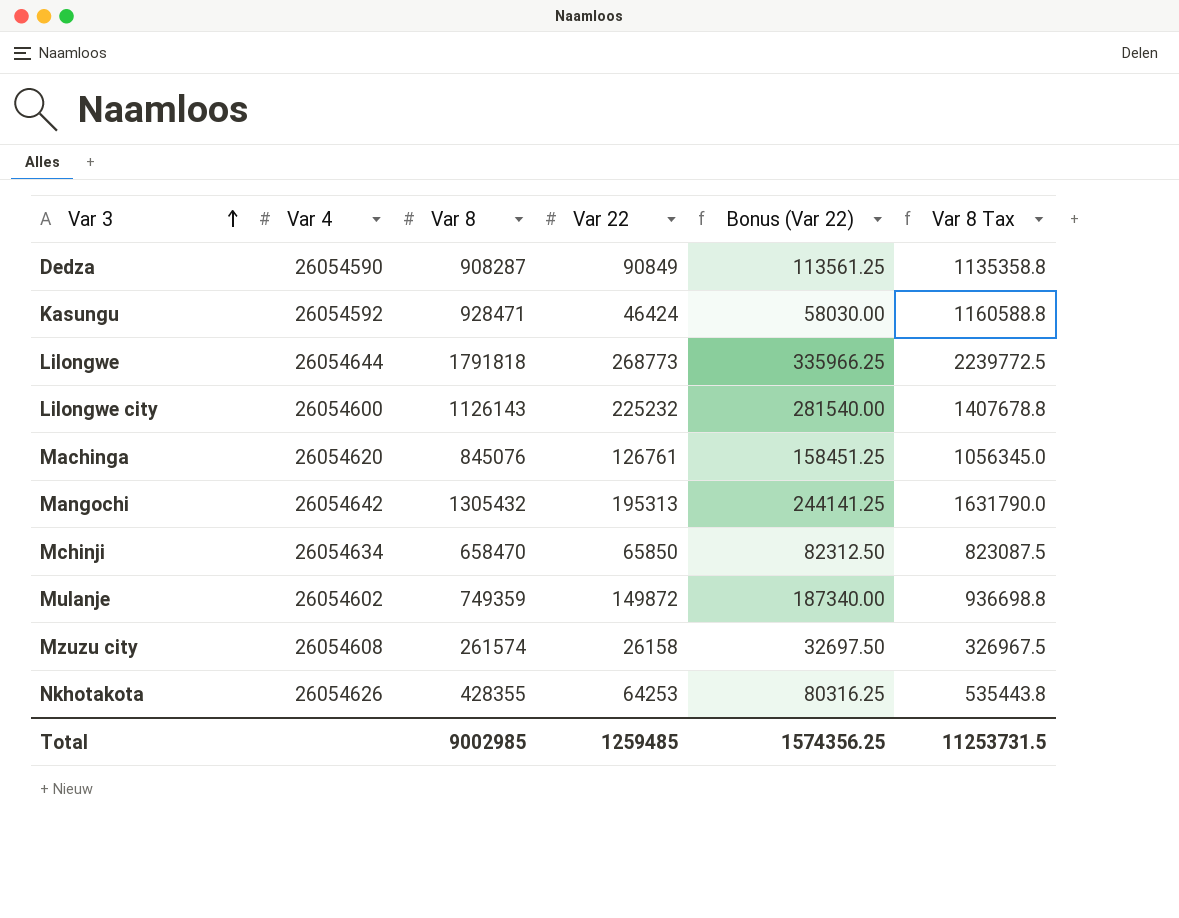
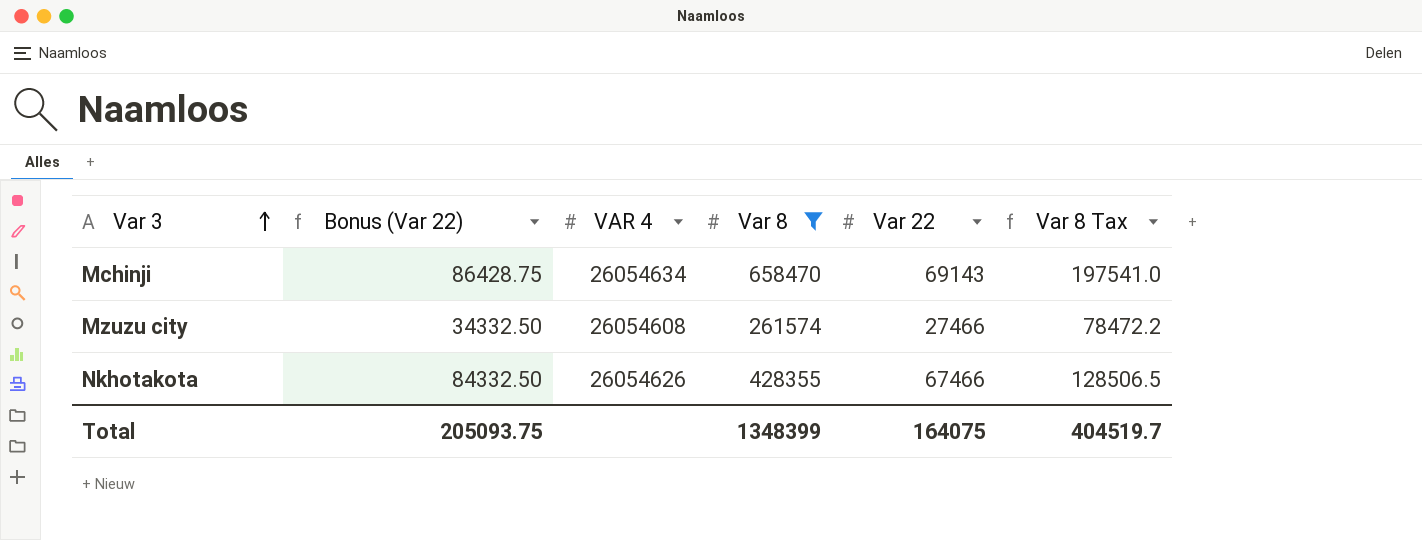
filter: none -> Var 8 <= 658470
column Bonus (Var 22) | position: 5 -> 2
column name: Var 4 -> VAR 4
column Var 8 Tax | formula: [Var 8] * 1.25 -> [Var 8] * 0.3
Mchinji | Bonus (Var 22): 82312.50 -> 86428.75
Mchinji | Var 22: 65850 -> 69143
Mzuzu city | Bonus (Var 22): 32697.50 -> 34332.50
Mzuzu city | Var 22: 26158 -> 27466
Nkhotakota | Bonus (Var 22): 80316.25 -> 84332.50
Nkhotakota | Var 22: 64253 -> 67466
Total | Bonus (Var 22): 1574356.25 -> 205093.75
Total | Var 8: 9002985 -> 1348399
Total | Var 22: 1259485 -> 164075
Total | Var 8 Tax: 11253731.5 -> 404519.7

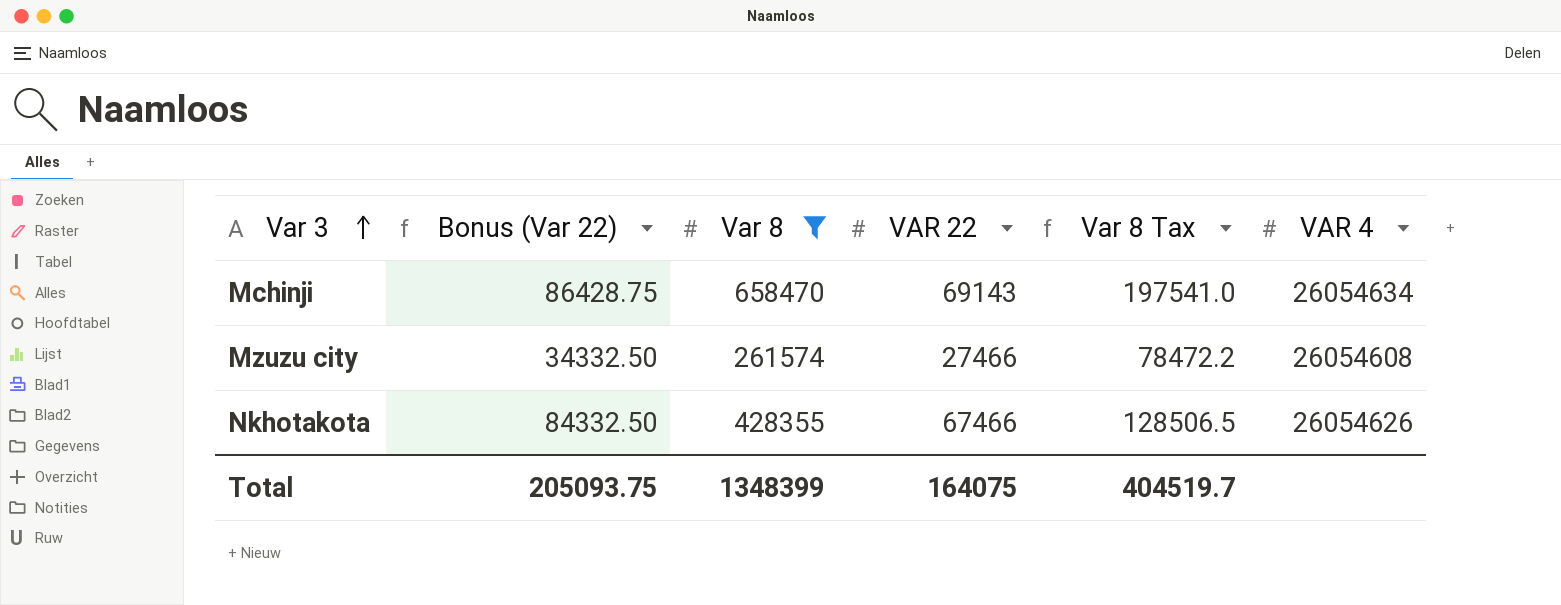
column name: Var 22 -> VAR 22
column VAR 4 | position: 3 -> 6

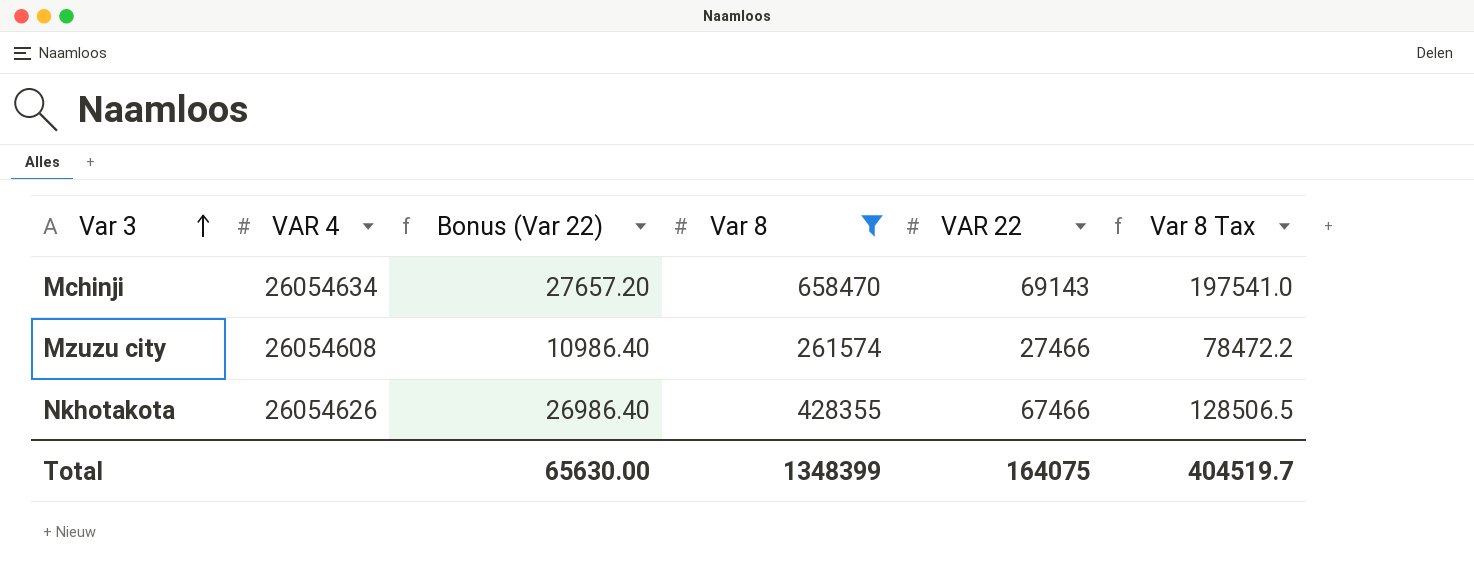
column VAR 4 | position: 6 -> 2
column Bonus (Var 22) | formula: [VAR 22] * 1.25 -> [VAR 22] * 0.4
Total | Bonus (Var 22): 205093.75 -> 65630.00

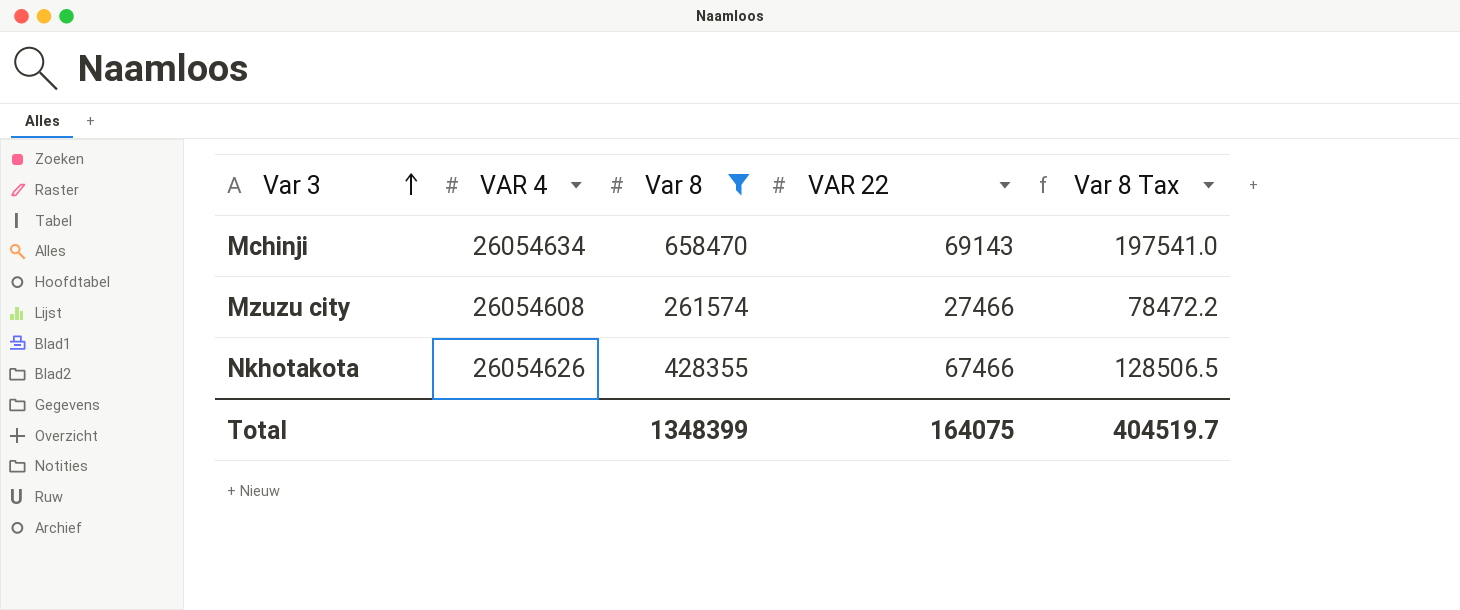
column Bonus (Var 22) | formula: [VAR 22] * 0.4 -> none

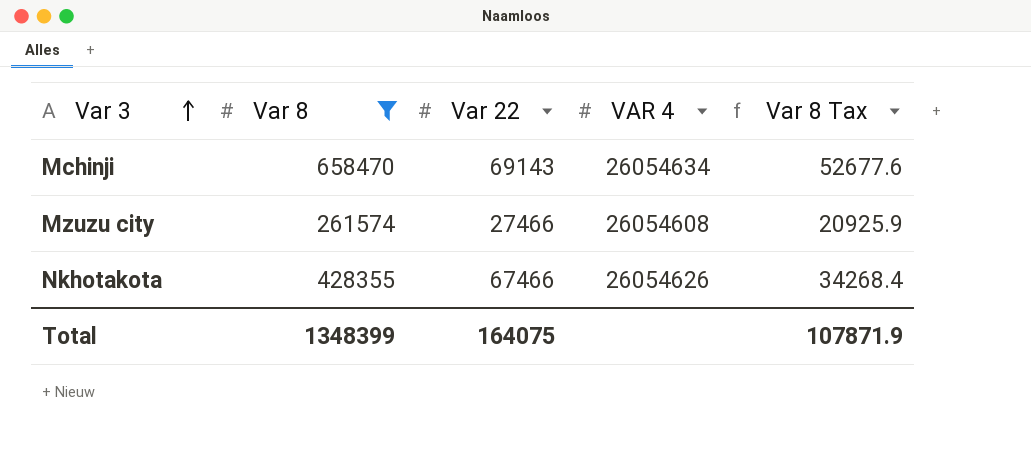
column name: VAR 22 -> Var 22
column VAR 4 | position: 2 -> 4
column Var 8 Tax | formula: [Var 8] * 0.3 -> [Var 8] * 0.08
Total | Var 8 Tax: 404519.7 -> 107871.9

